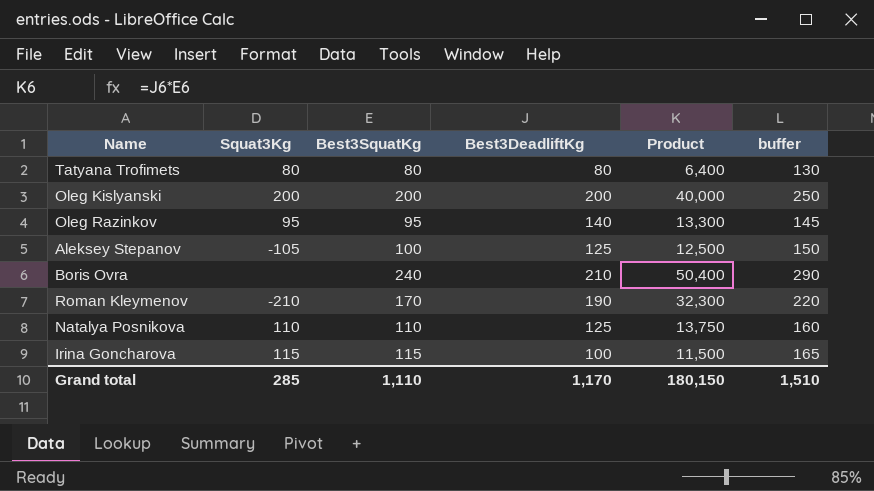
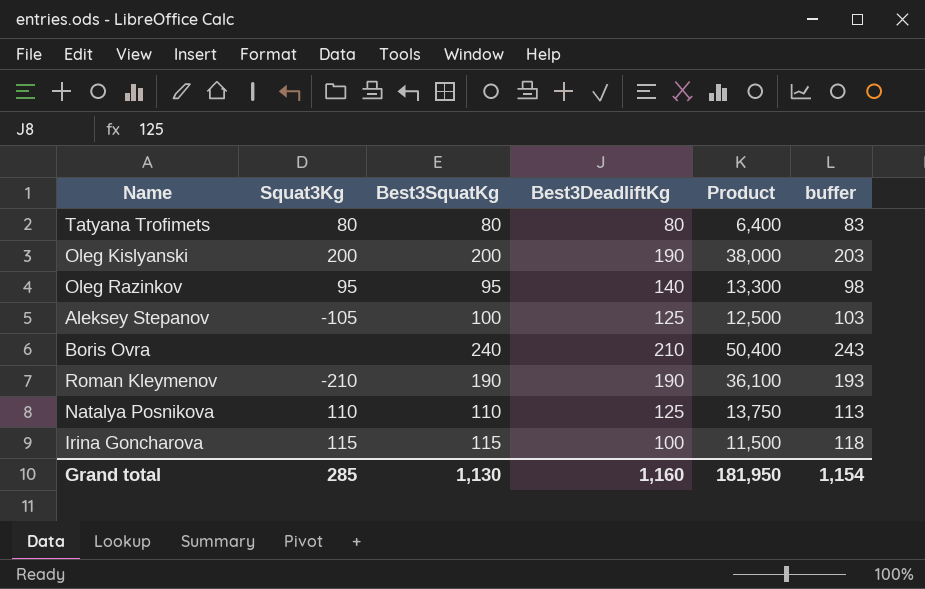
column buffer | formula: [Best3SquatKg] + 50 -> [Best3SquatKg] + 3
Oleg Kislyanski | Best3DeadliftKg: 200 -> 190
Oleg Kislyanski | Product: 40,000 -> 38,000
Roman Kleymenov | Best3SquatKg: 170 -> 190
Roman Kleymenov | Product: 32,300 -> 36,100
Grand total | Best3SquatKg: 1,110 -> 1,130
Grand total | Best3DeadliftKg: 1,170 -> 1,160
Grand total | Product: 180,150 -> 181,950
Grand total | buffer: 1,510 -> 1,154

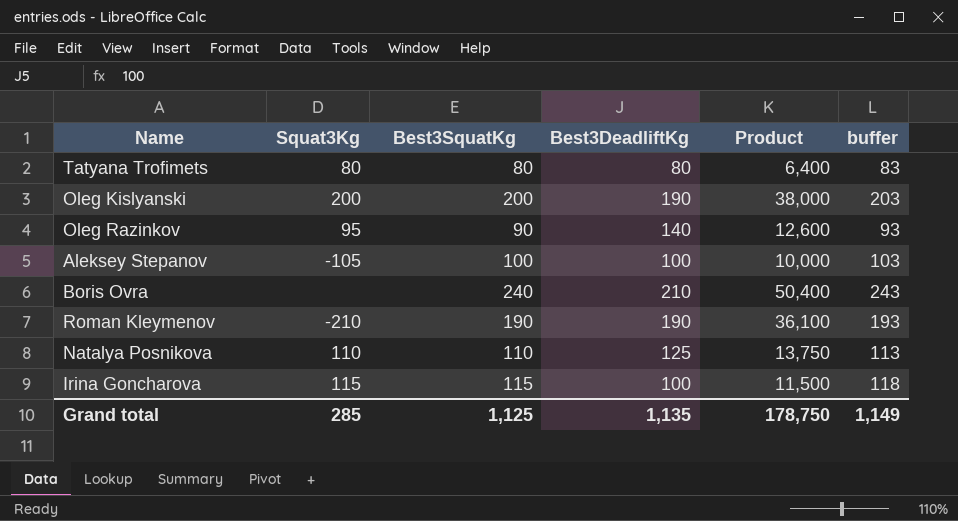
Oleg Razinkov | Best3SquatKg: 95 -> 90
Oleg Razinkov | Product: 13,300 -> 12,600
Oleg Razinkov | buffer: 98 -> 93
Aleksey Stepanov | Best3DeadliftKg: 125 -> 100
Aleksey Stepanov | Product: 12,500 -> 10,000
Grand total | Best3SquatKg: 1,130 -> 1,125
Grand total | Best3DeadliftKg: 1,160 -> 1,135
Grand total | Product: 181,950 -> 178,750
Grand total | buffer: 1,154 -> 1,149

